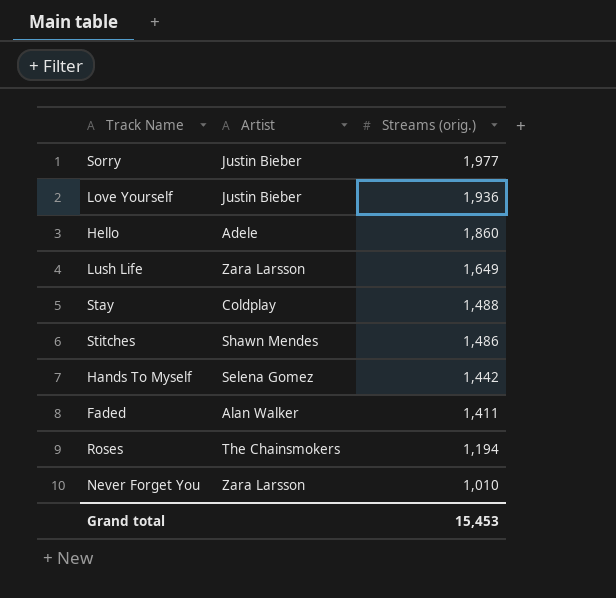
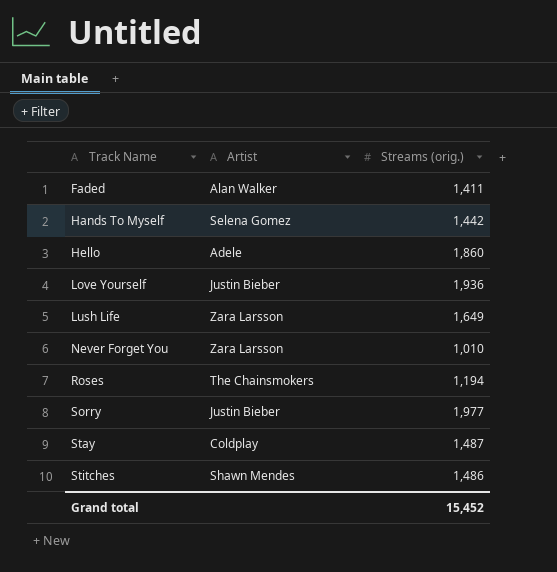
row order: Streams (orig.) descending -> Track Name ascending
Stay | Streams (orig.): 1,488 -> 1,487
Grand total | Streams (orig.): 15,453 -> 15,452

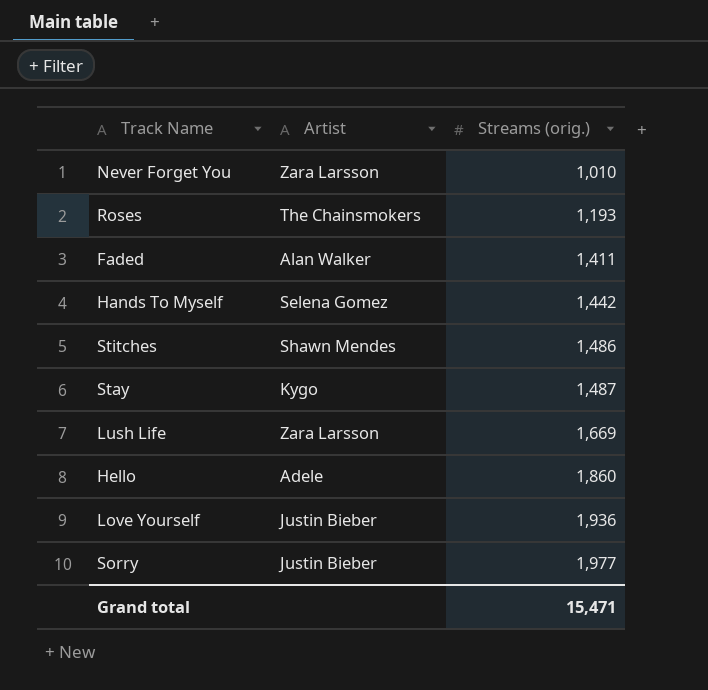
row order: Track Name ascending -> Streams (orig.) ascending
Roses | Streams (orig.): 1,194 -> 1,193
Stay | Artist: Coldplay -> Kygo
Lush Life | Streams (orig.): 1,649 -> 1,669
Grand total | Streams (orig.): 15,452 -> 15,471

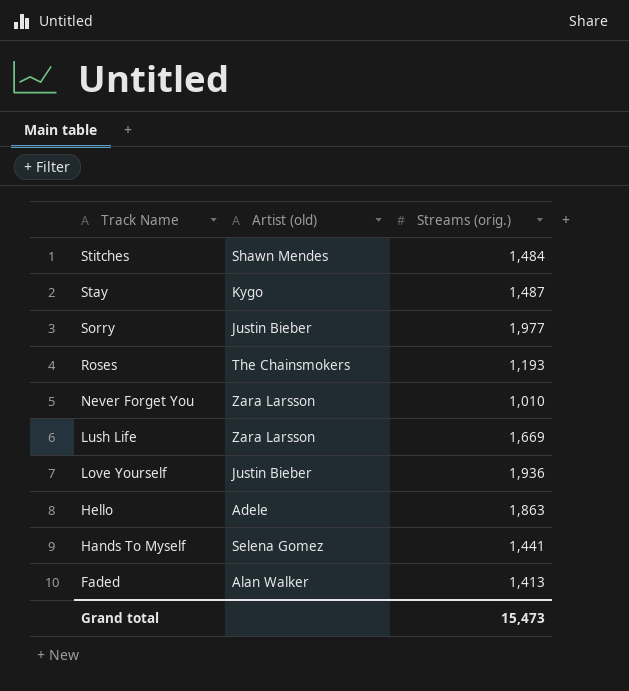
row order: Streams (orig.) ascending -> Track Name descending
column name: Artist -> Artist (old)
Stitches | Streams (orig.): 1,486 -> 1,484
Hello | Streams (orig.): 1,860 -> 1,863
Hands To Myself | Streams (orig.): 1,442 -> 1,441
Faded | Streams (orig.): 1,411 -> 1,413
Grand total | Streams (orig.): 15,471 -> 15,473

